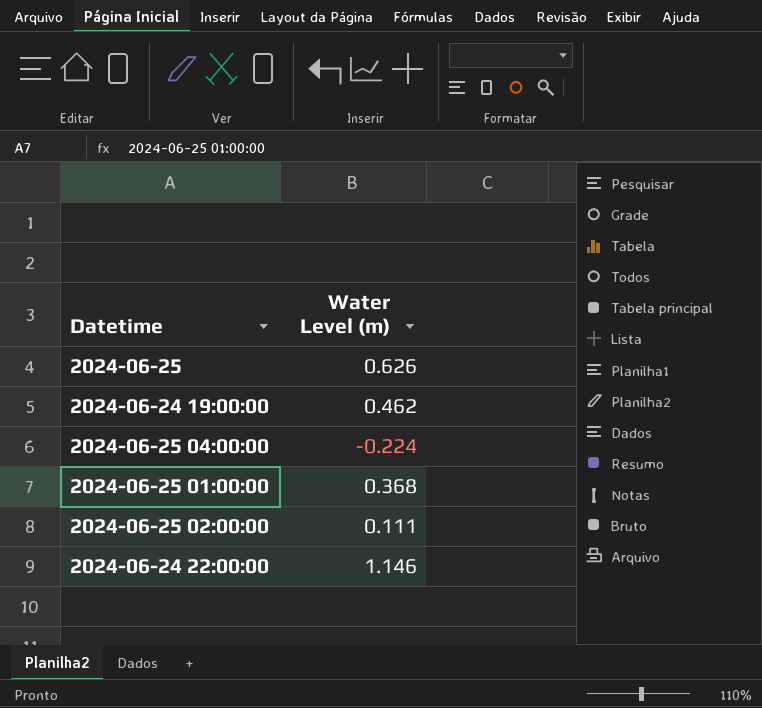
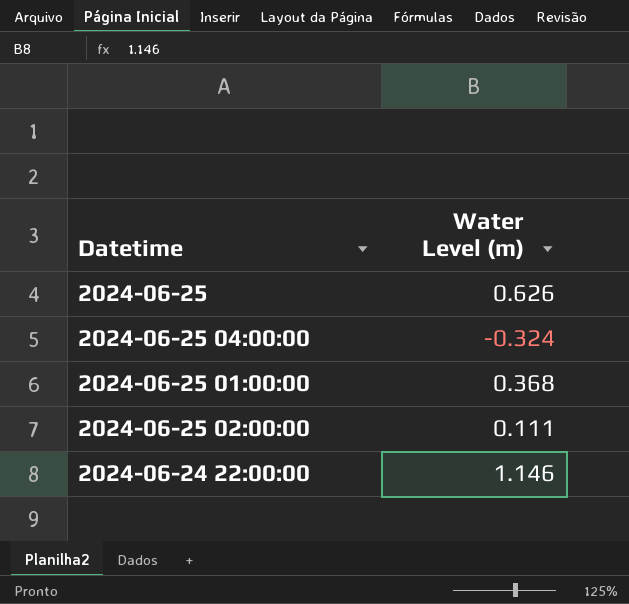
row 2024-06-24 19:00:00: 0.462 -> none
2024-06-25 04:00:00 | Water Level (m): -0.224 -> -0.324

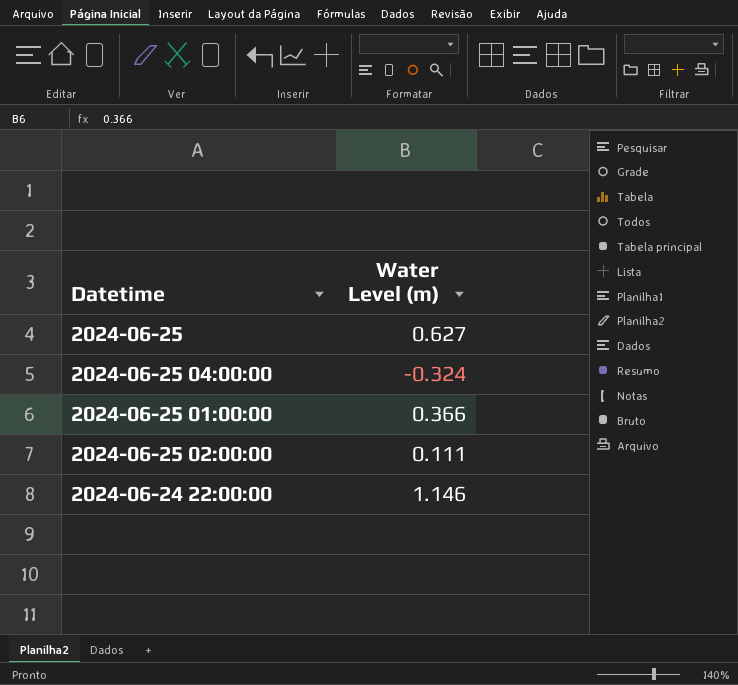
2024-06-25 | Water Level (m): 0.626 -> 0.627
2024-06-25 01:00:00 | Water Level (m): 0.368 -> 0.366

